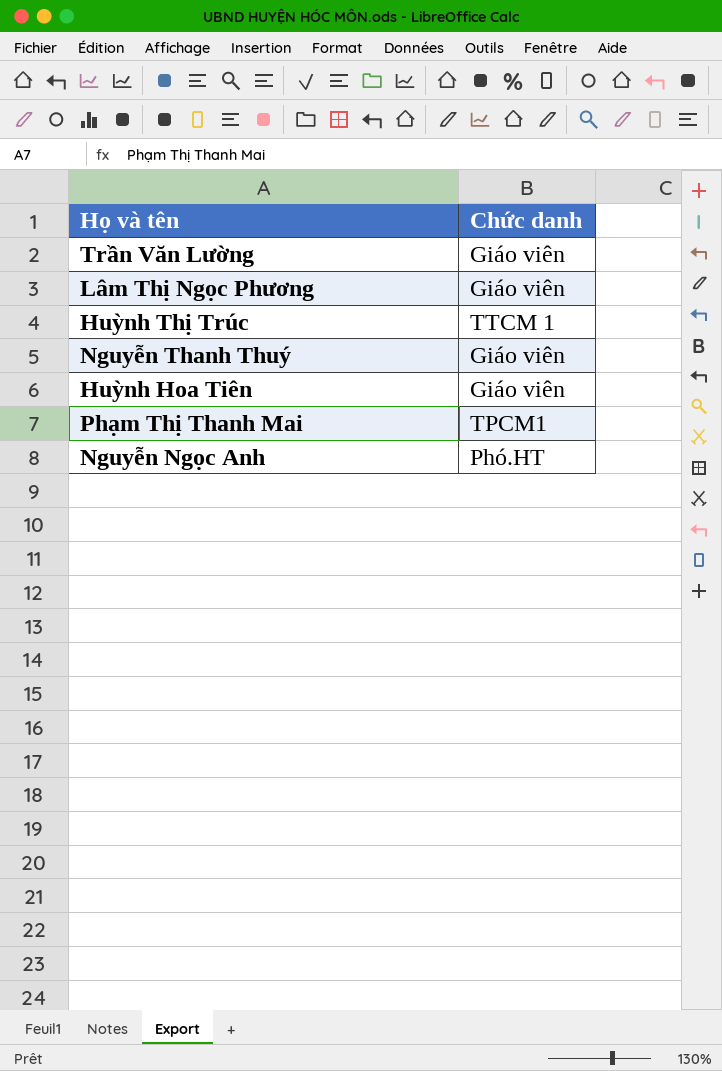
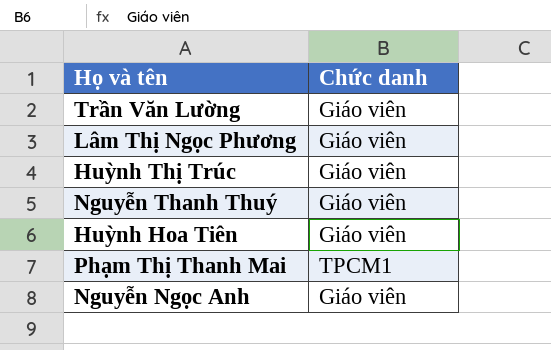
Huỳnh Thị Trúc | Chức danh: TTCM 1 -> Giáo viên
Nguyễn Ngọc Anh | Chức danh: Phó.HT -> Giáo viên

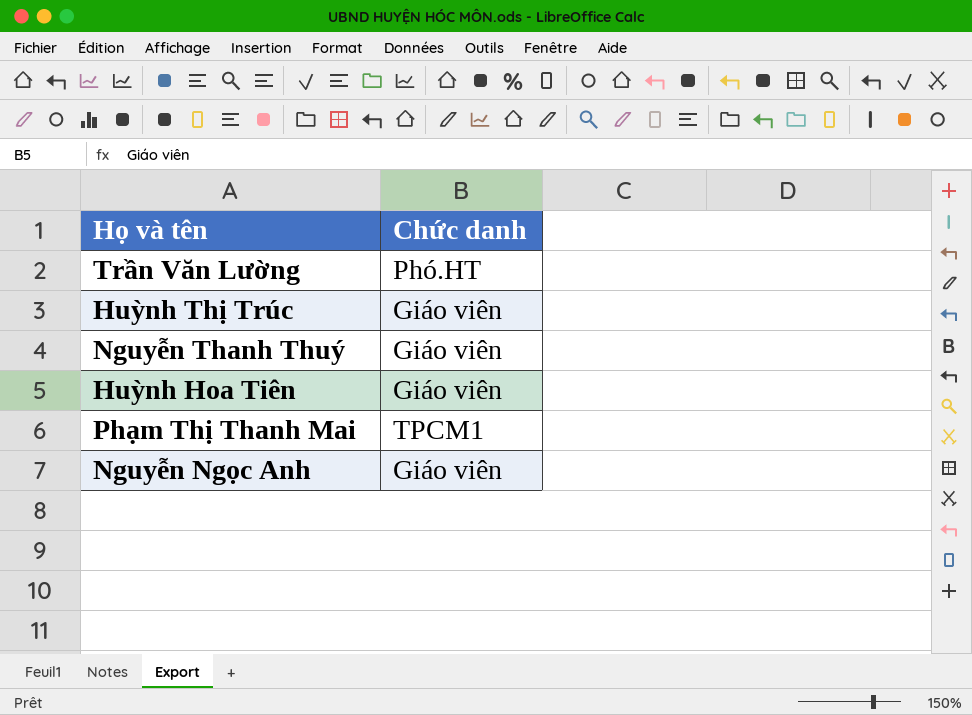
row Lâm Thị Ngọc Phương: Giáo viên -> none
Trần Văn Lường | Chức danh: Giáo viên -> Phó.HT

